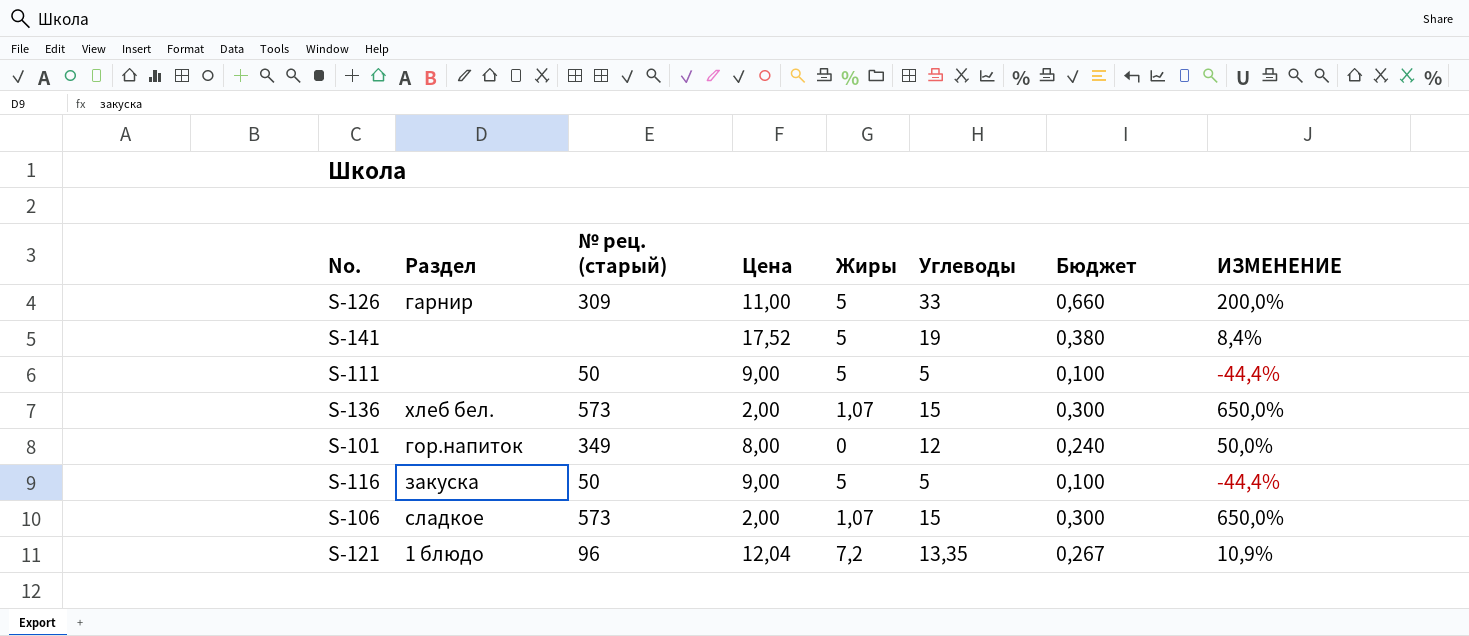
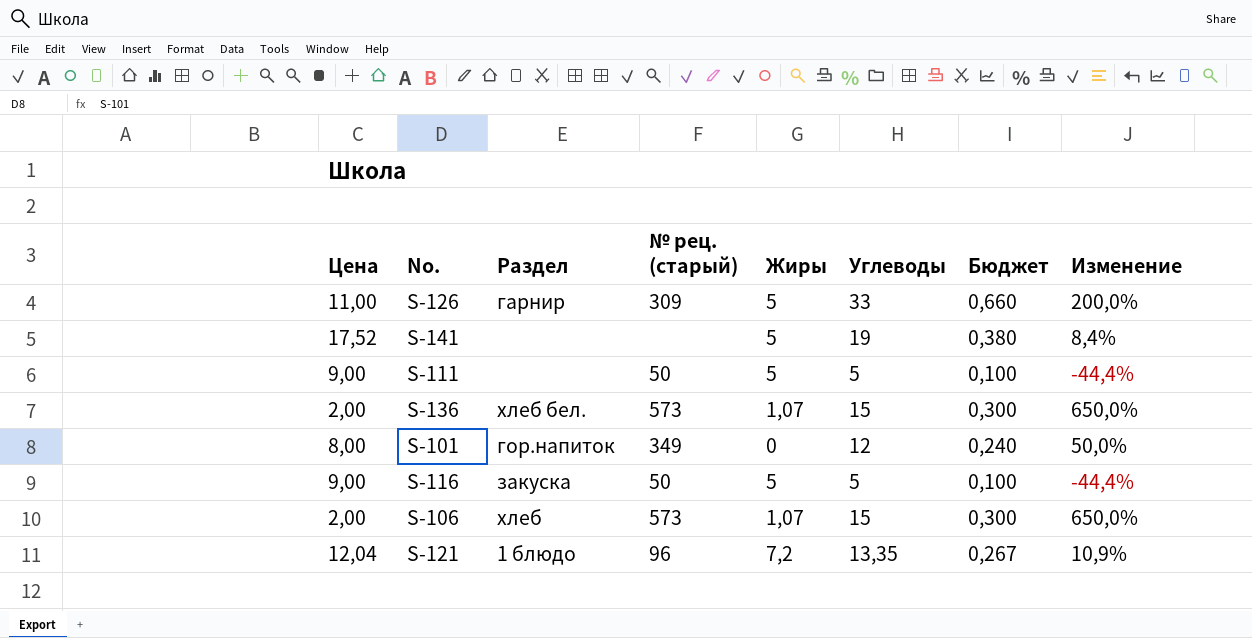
column Цена | position: 4 -> 1
column name: ИЗМЕНЕНИЕ -> Изменение
S-106 | Раздел: сладкое -> хлеб

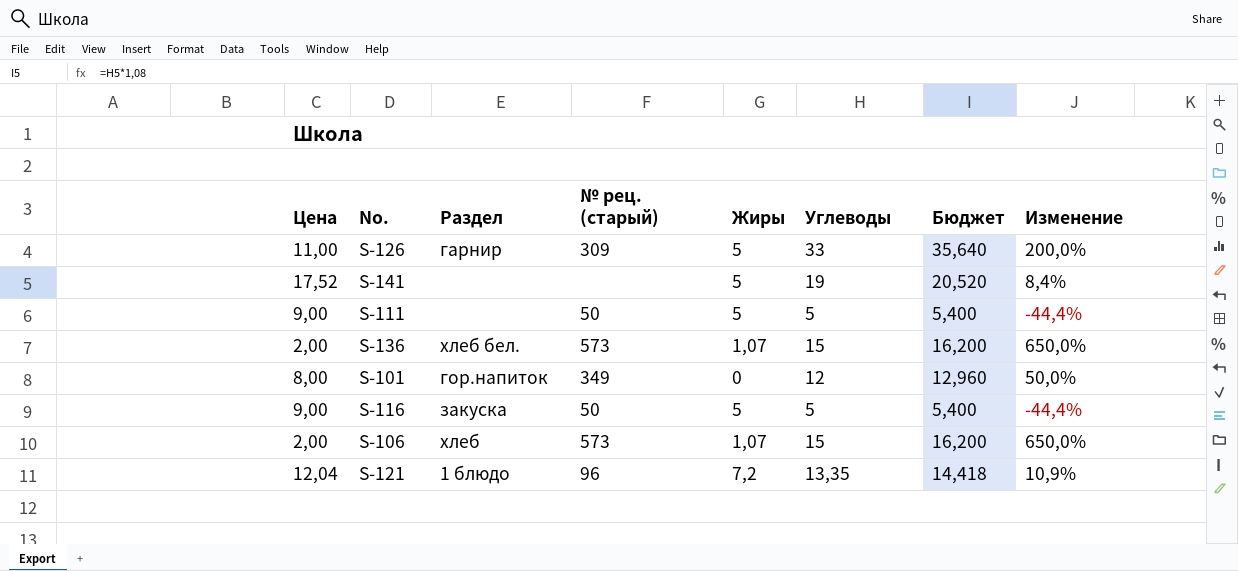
column Бюджет | formula: [Углеводы] * 0,02 -> [Углеводы] * 1,08

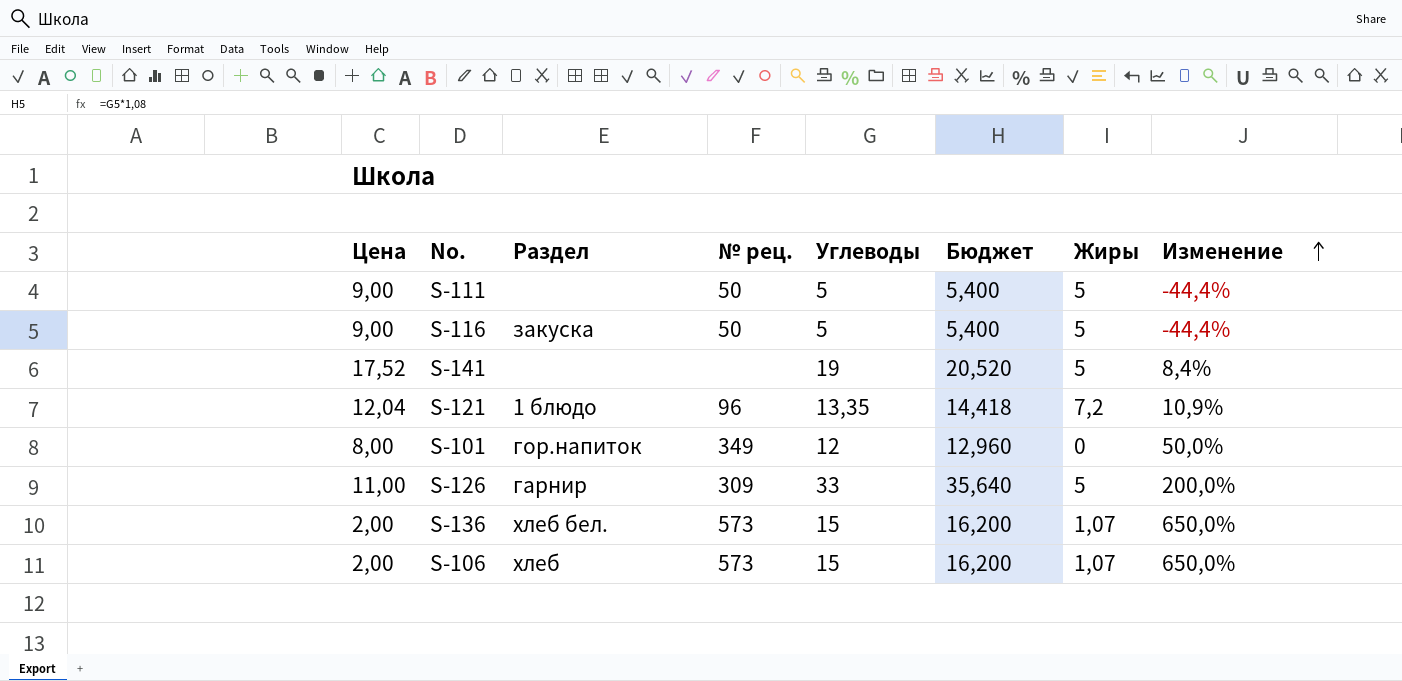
row order: none -> Изменение ascending
column name: № рец. (старый) -> № рец.
column Жиры | position: 5 -> 7

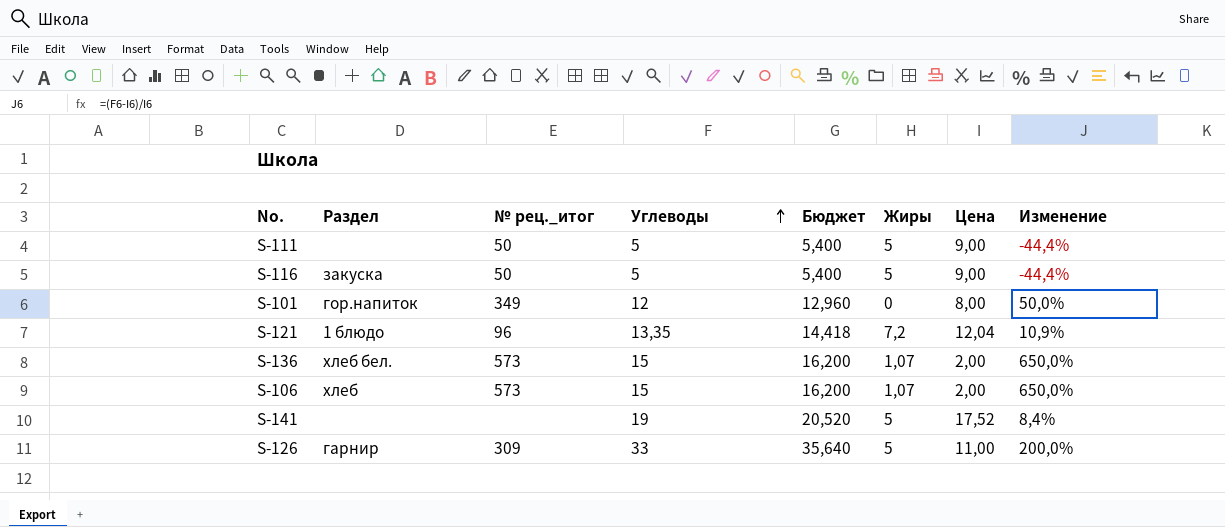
row order: Изменение ascending -> Углеводы ascending
column name: № рец. -> № рец._итог
column Цена | position: 1 -> 7

